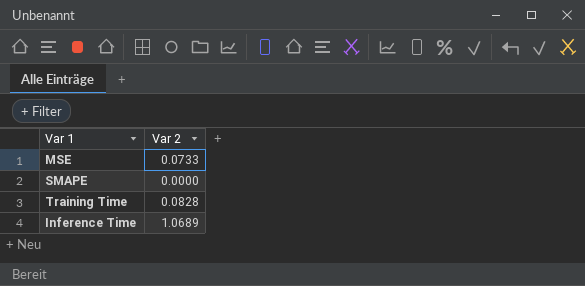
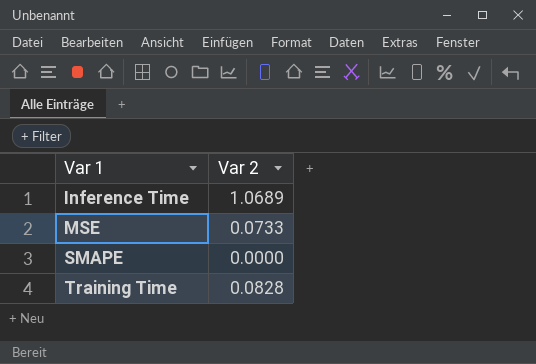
row order: none -> Var 1 ascending

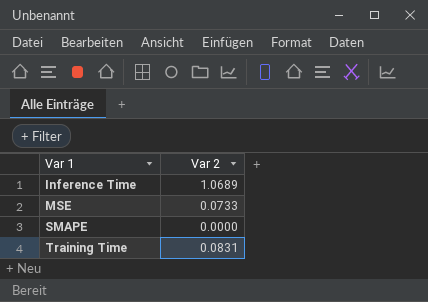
Training Time | Var 2: 0.0828 -> 0.0831

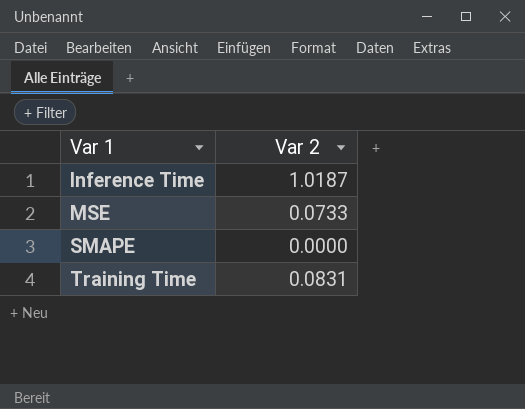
Inference Time | Var 2: 1.0689 -> 1.0187

